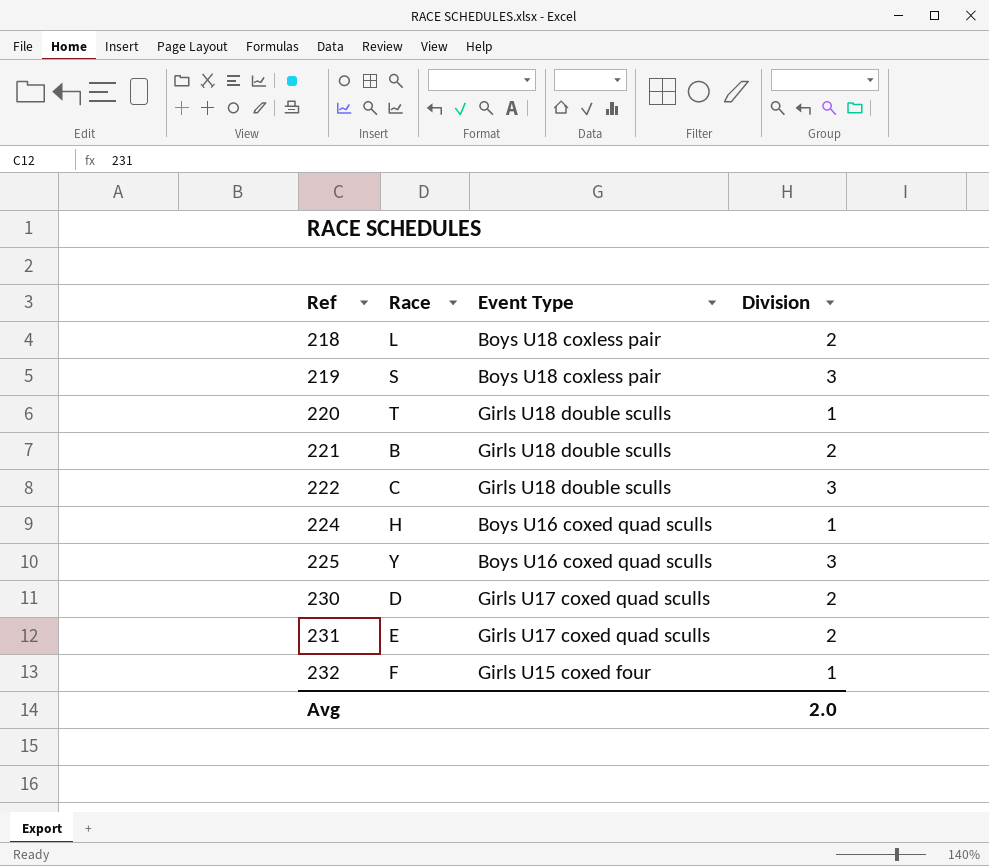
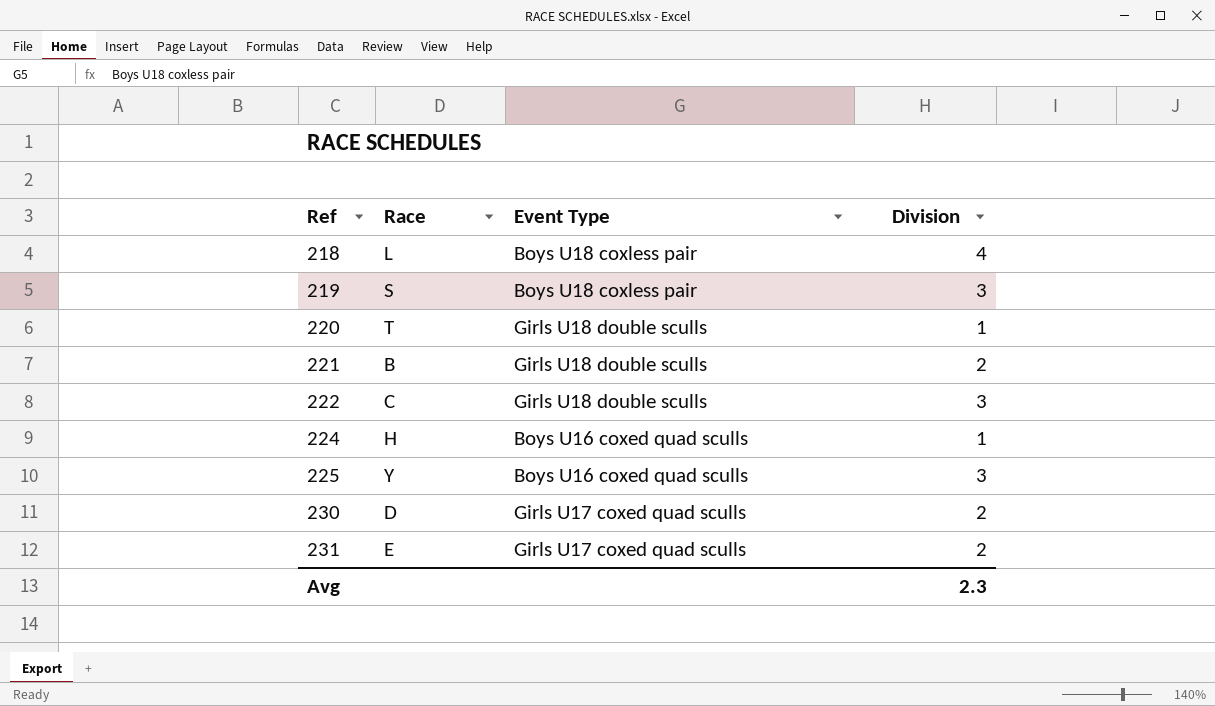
row 232: F | Girls U15 coxed four | 1 -> none
218 | Division: 2 -> 4
Avg | Division: 2.0 -> 2.3

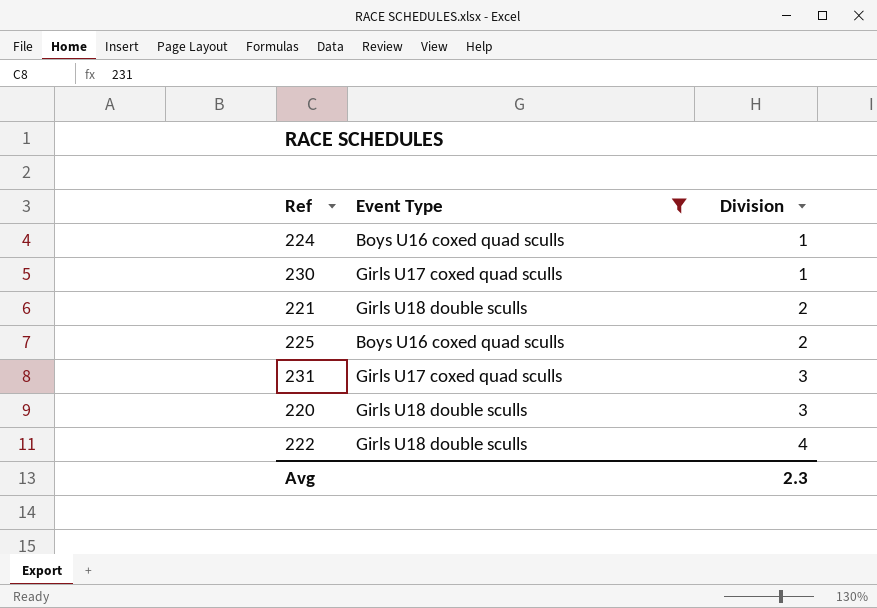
filter: none -> Event Type != Boys U18 coxless pair
row order: Ref ascending -> Division ascending
column Race | position: 2 -> none
230 | Division: 2 -> 1
225 | Division: 3 -> 2
231 | Division: 2 -> 3
220 | Division: 1 -> 3
222 | Division: 3 -> 4

